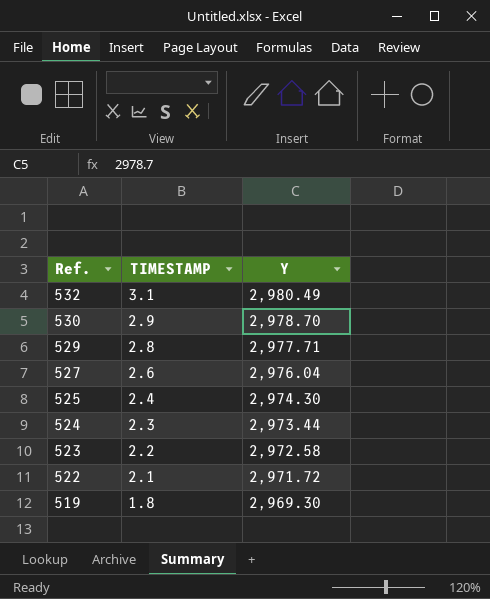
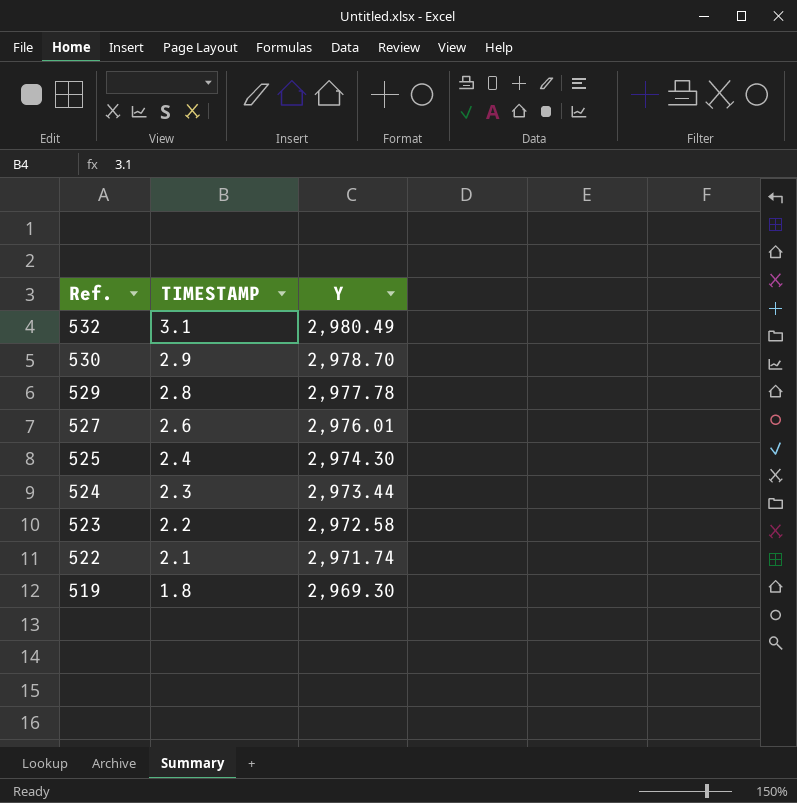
529 | Y: 2,977.71 -> 2,977.78
527 | Y: 2,976.04 -> 2,976.01
522 | Y: 2,971.72 -> 2,971.74

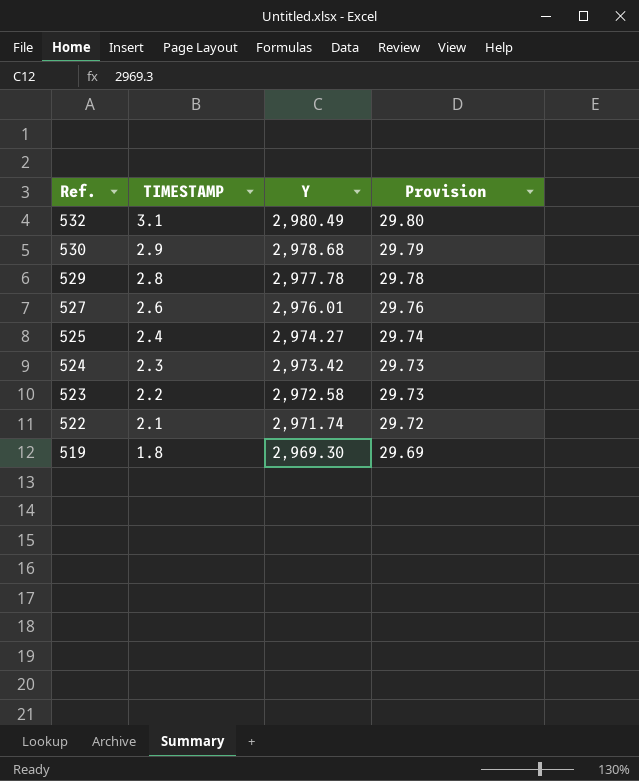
column Provision | formula: none -> [Y] * 0.01
530 | Y: 2,978.70 -> 2,978.68
525 | Y: 2,974.30 -> 2,974.27
524 | Y: 2,973.44 -> 2,973.42

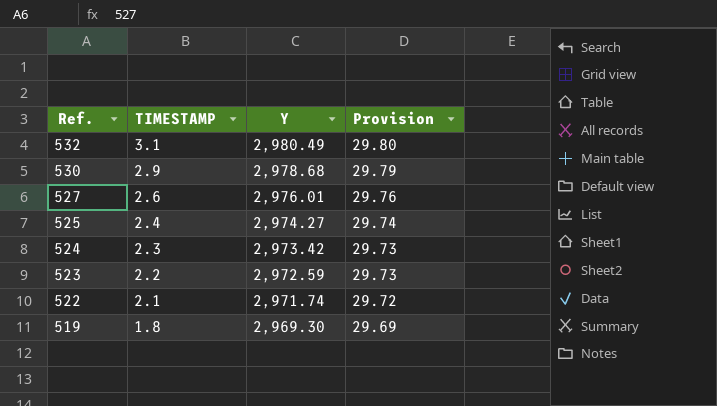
row 529: 2.8 | 2,977.78 | 29.78 -> none
523 | Y: 2,972.58 -> 2,972.59

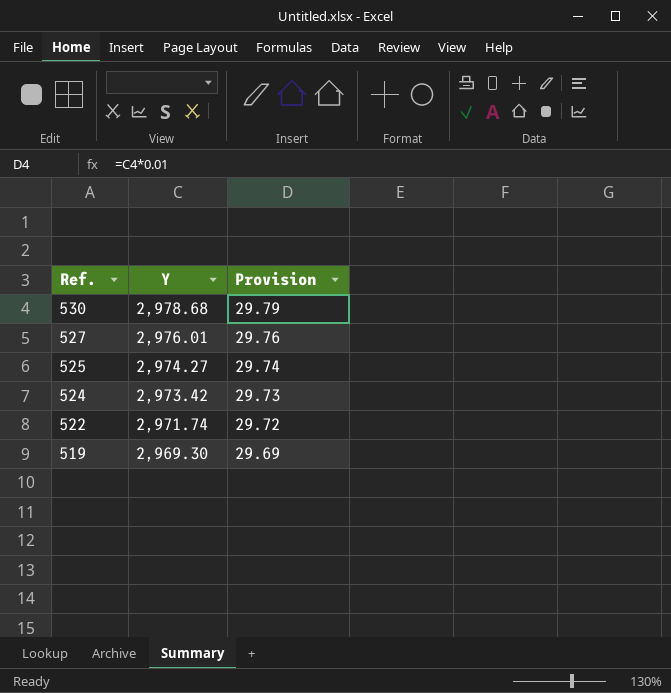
column TIMESTAMP | position: 2 -> none
row 532: 3.1 | 2,980.49 | 29.80 -> none
row 523: 2.2 | 2,972.59 | 29.73 -> none

